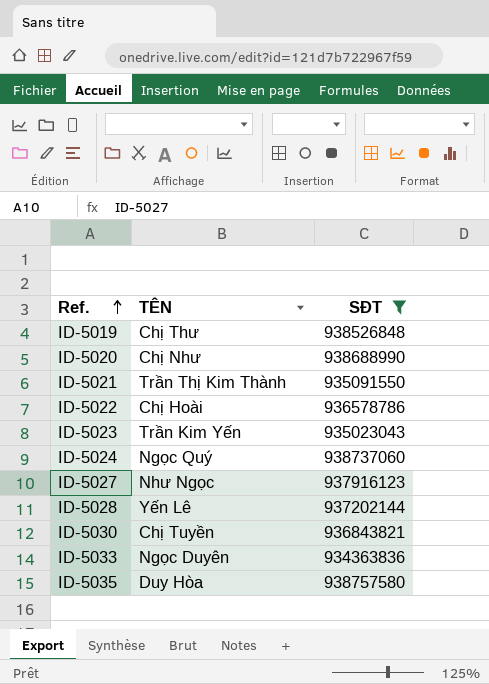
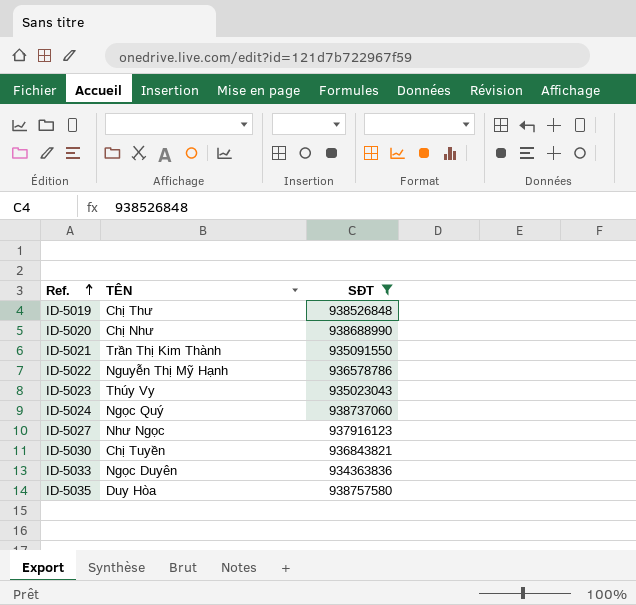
row ID-5028: Yến Lê | 937202144 -> none
ID-5022 | TÊN: Chị Hoài -> Nguyễn Thị Mỹ Hạnh
ID-5023 | TÊN: Trần Kim Yến -> Thúy Vy

